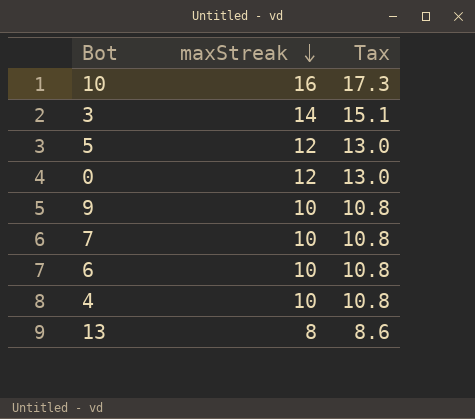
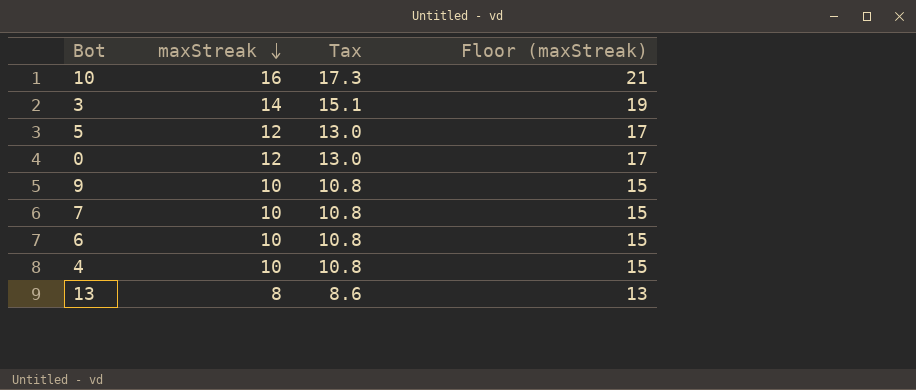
column Floor (maxStreak) | formula: none -> [maxStreak] + 5

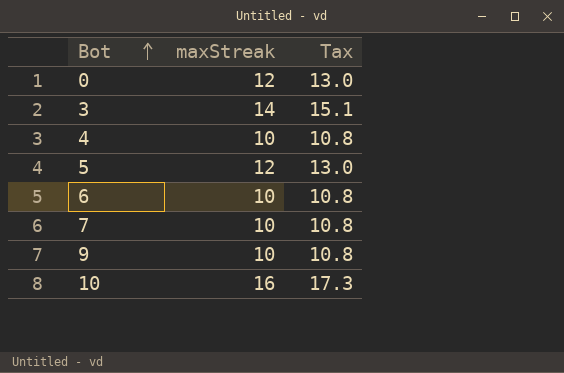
row order: maxStreak descending -> Bot ascending
column Floor (maxStreak) | formula: [maxStreak] + 5 -> none
row 13: 8 | 8.6 | 13 -> none

